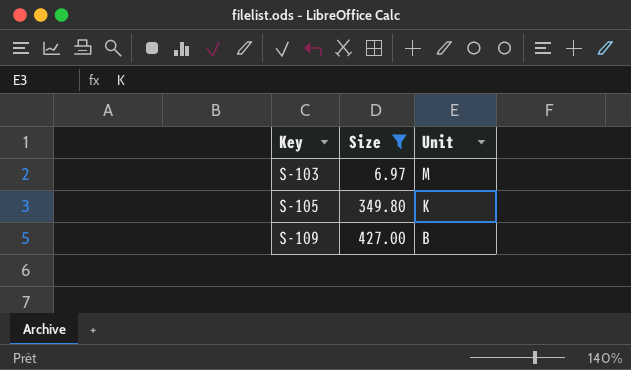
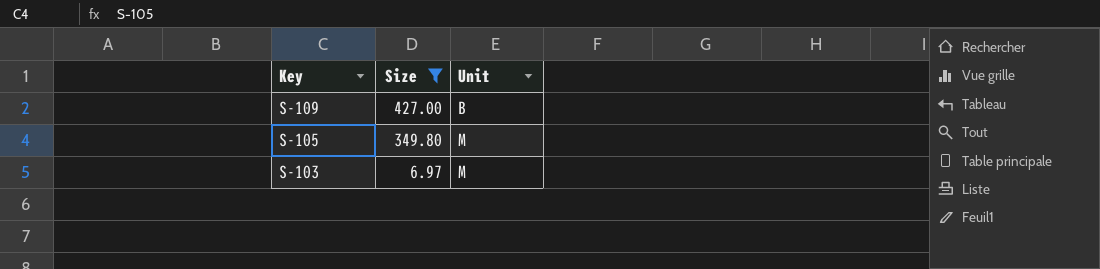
row order: Key ascending -> Key descending
S-105 | Unit: K -> M

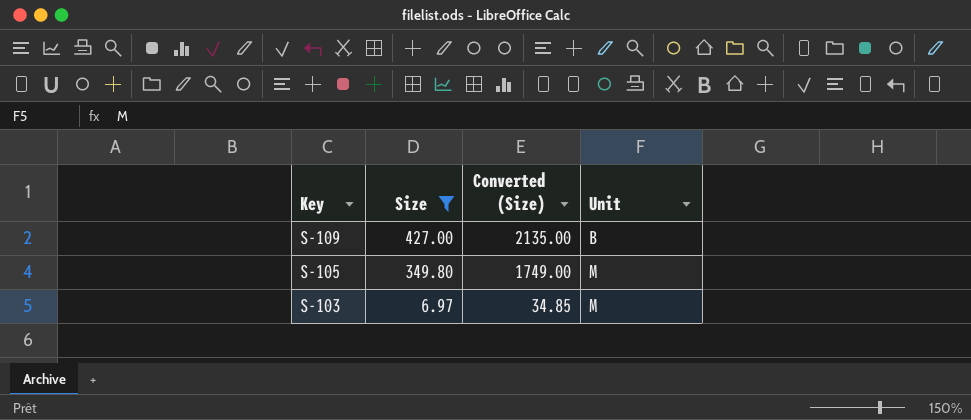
column Converted (Size) | formula: none -> [Size] * 5

